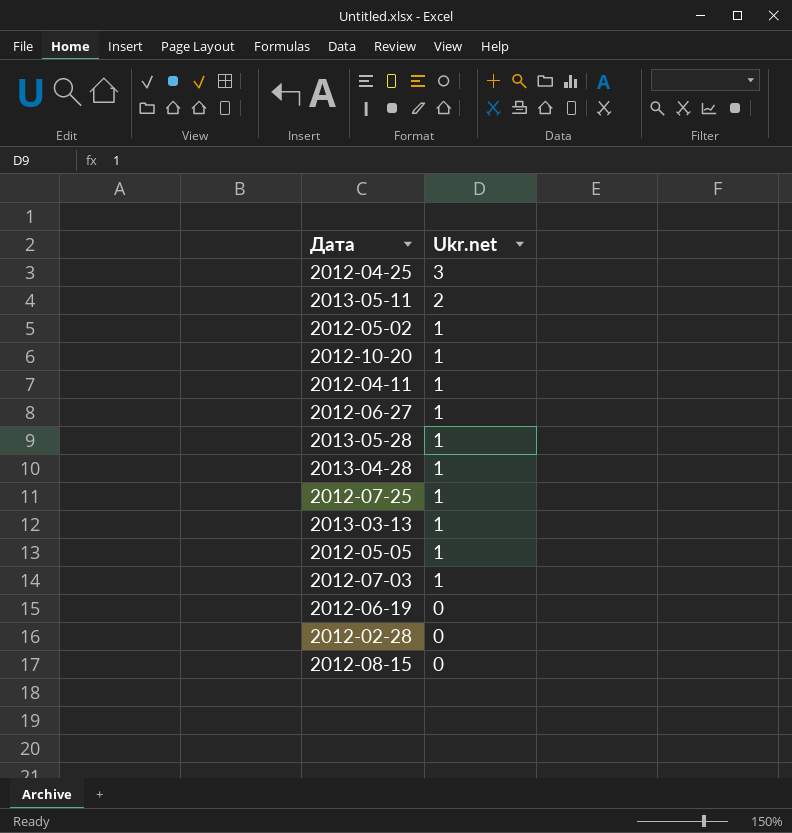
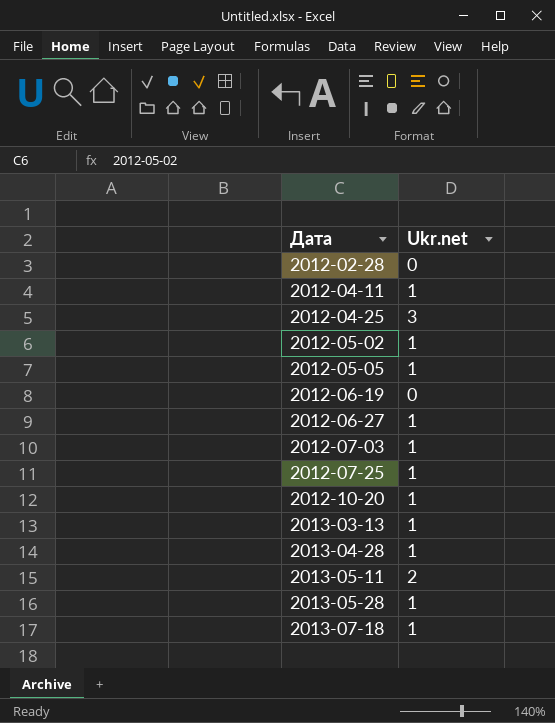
row order: Ukr.net descending -> Дата ascending
row 2012-08-15: 0 -> none
row 2013-07-18: none -> 1

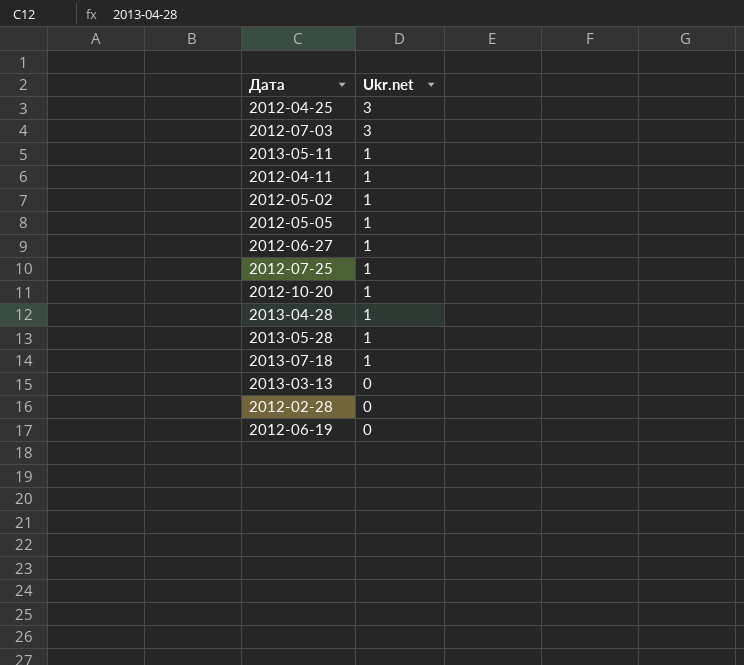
row order: Дата ascending -> Ukr.net descending
2012-07-03 | Ukr.net: 1 -> 3
2013-05-11 | Ukr.net: 2 -> 1
2013-03-13 | Ukr.net: 1 -> 0

